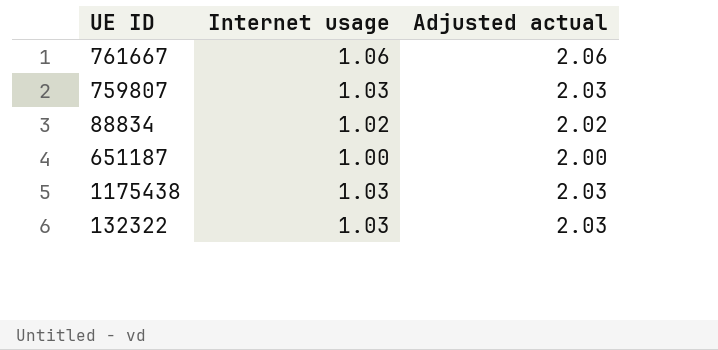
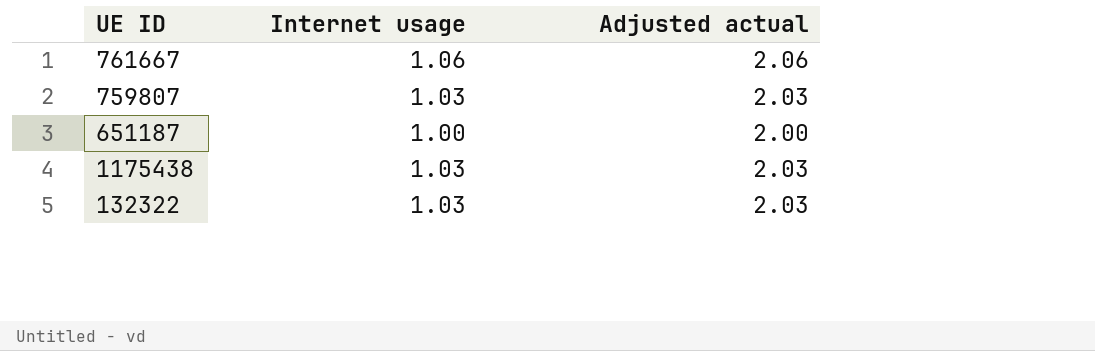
row 88834: 1.02 | 2.02 -> none

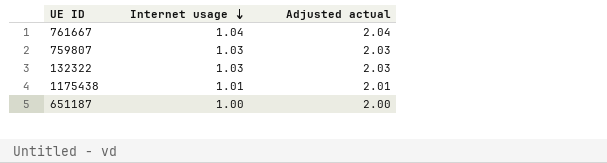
row order: none -> Internet usage descending
761667 | Internet usage: 1.06 -> 1.04
761667 | Adjusted actual: 2.06 -> 2.04
1175438 | Internet usage: 1.03 -> 1.01
1175438 | Adjusted actual: 2.03 -> 2.01

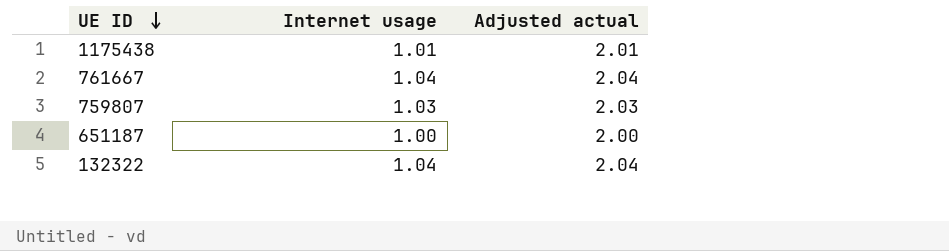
row order: Internet usage descending -> UE ID descending
132322 | Internet usage: 1.03 -> 1.04
132322 | Adjusted actual: 2.03 -> 2.04

